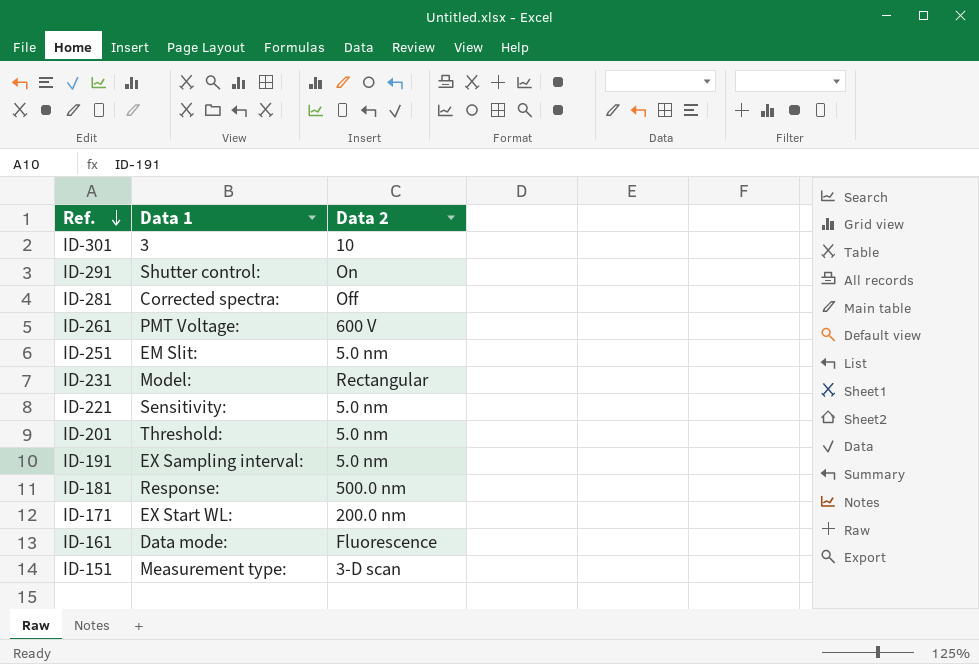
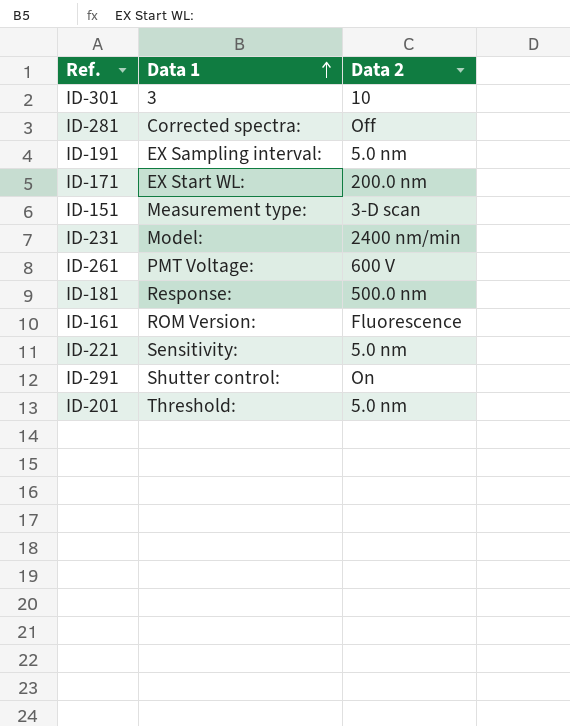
row order: Ref. descending -> Data 1 ascending
row ID-251: EM Slit: | 5.0 nm -> none
ID-231 | Data 2: Rectangular -> 2400 nm/min
ID-161 | Data 1: Data mode: -> ROM Version:

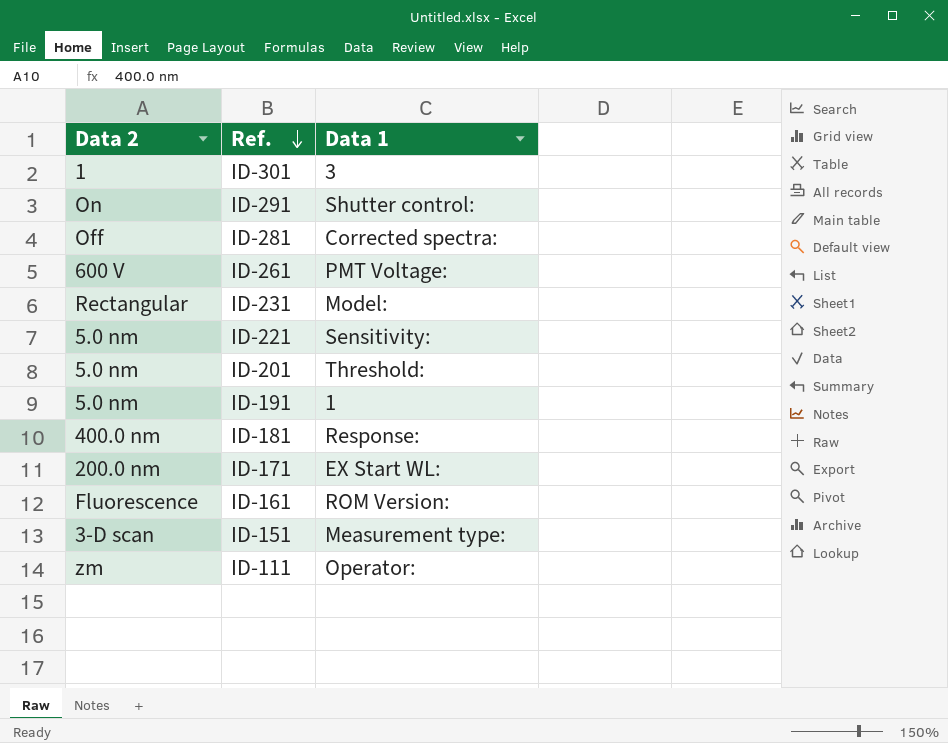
row order: Data 1 ascending -> Ref. descending
column Data 2 | position: 3 -> 1
ID-301 | Data 2: 10 -> 1
ID-231 | Data 2: 2400 nm/min -> Rectangular
ID-191 | Data 1: EX Sampling interval: -> 1
ID-181 | Data 2: 500.0 nm -> 400.0 nm
row ID-111: none -> zm | Operator:

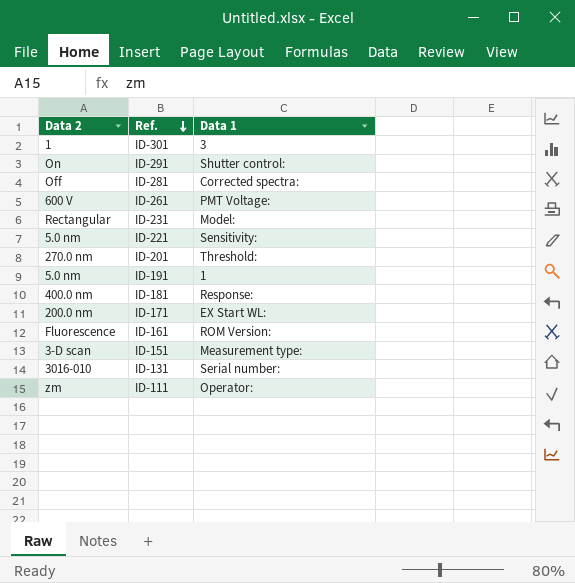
ID-201 | Data 2: 5.0 nm -> 270.0 nm
row ID-131: none -> 3016-010 | Serial number:

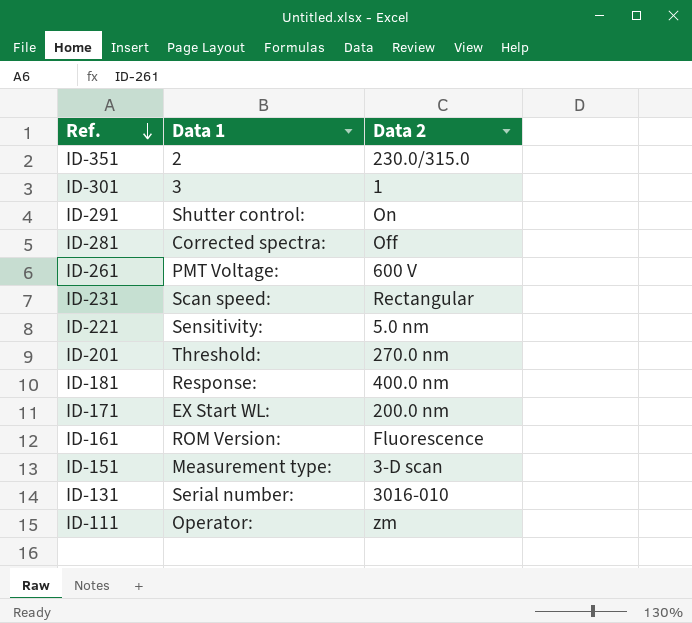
column Data 2 | position: 1 -> 3
row ID-191: 5.0 nm | 1 -> none
row ID-351: none -> 2 | 230.0/315.0
ID-231 | Data 1: Model: -> Scan speed:

